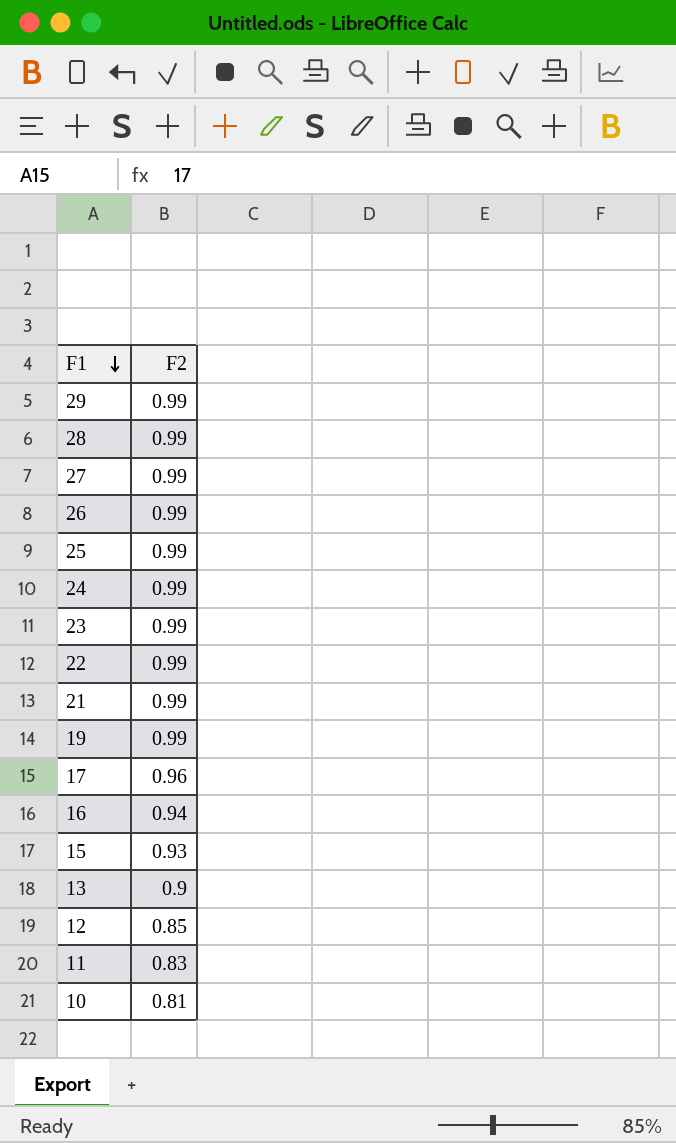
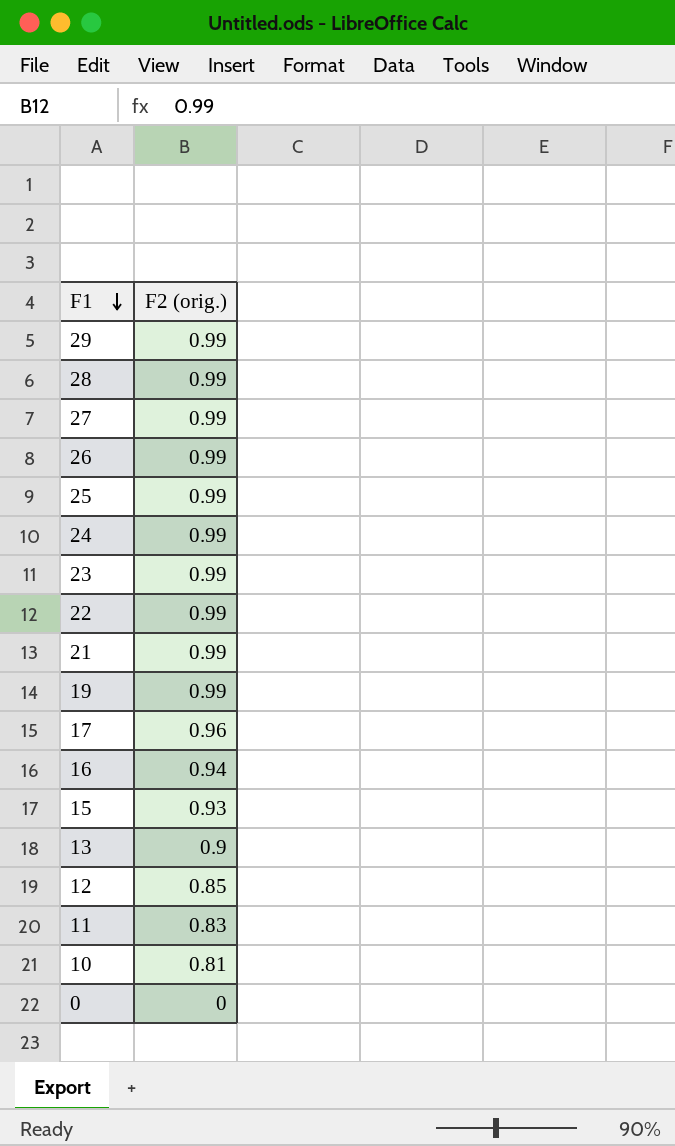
column name: F2 -> F2 (orig.)
row 0: none -> 0

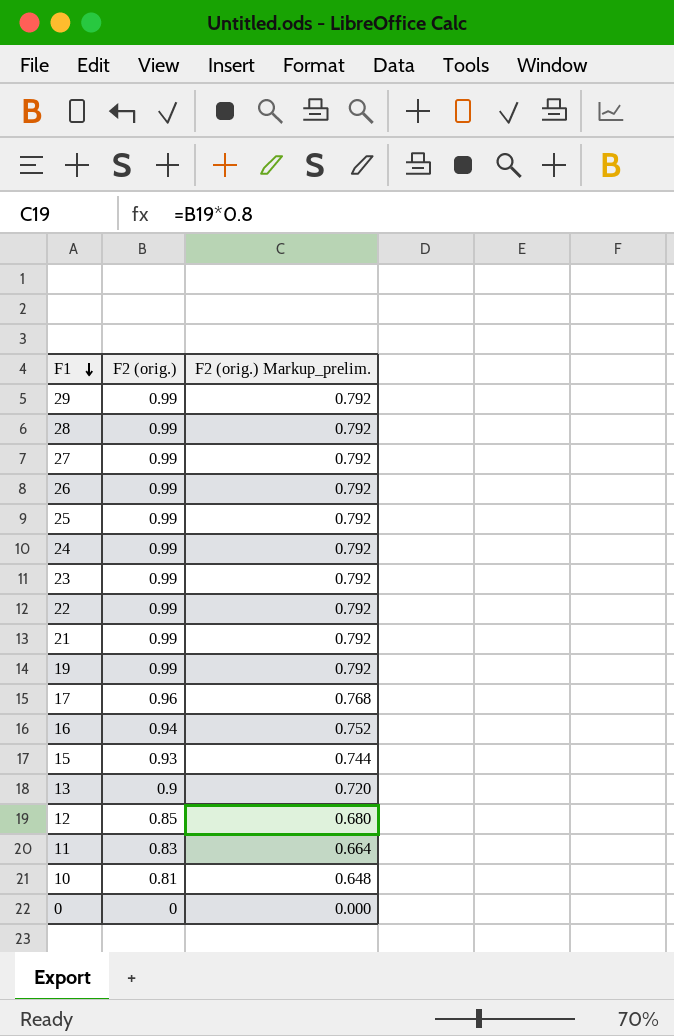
column F2 (orig.) Markup_prelim. | formula: none -> [F2 (orig.)] * 0.8

